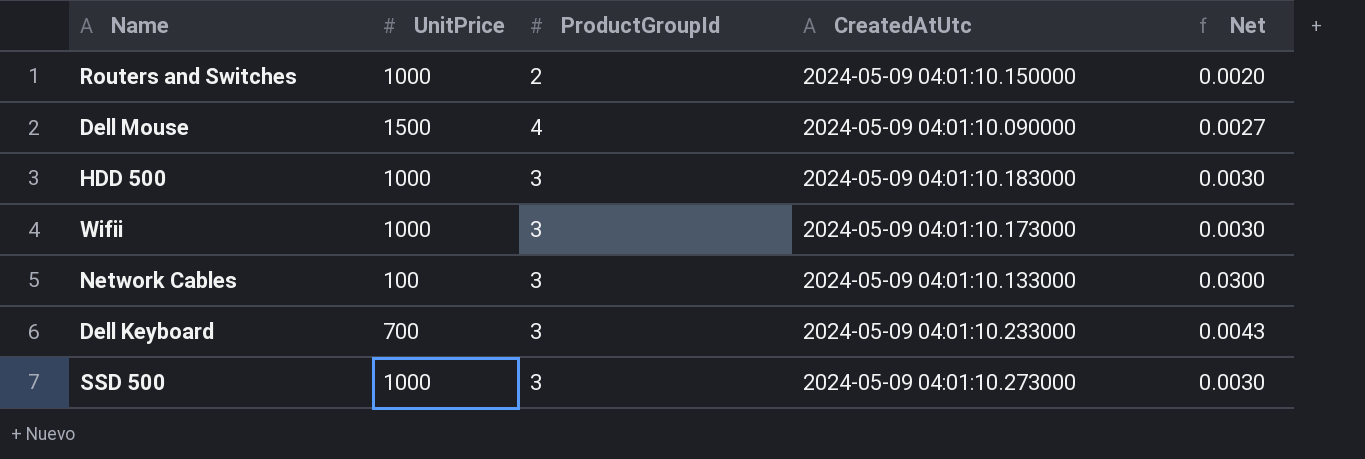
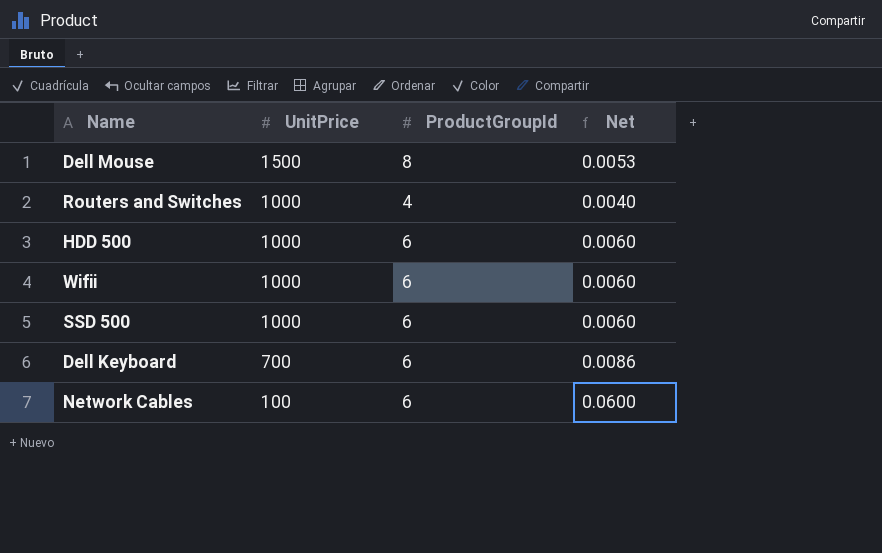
row order: none -> UnitPrice descending
column CreatedAtUtc | position: 4 -> none
Dell Mouse | ProductGroupId: 4 -> 8
Dell Mouse | Net: 0.0027 -> 0.0053
Routers and Switches | ProductGroupId: 2 -> 4
Routers and Switches | Net: 0.0020 -> 0.0040
HDD 500 | ProductGroupId: 3 -> 6
HDD 500 | Net: 0.0030 -> 0.0060
Wifii | ProductGroupId: 3 -> 6
Wifii | Net: 0.0030 -> 0.0060
SSD 500 | ProductGroupId: 3 -> 6
SSD 500 | Net: 0.0030 -> 0.0060
Dell Keyboard | ProductGroupId: 3 -> 6
Dell Keyboard | Net: 0.0043 -> 0.0086
Network Cables | ProductGroupId: 3 -> 6
Network Cables | Net: 0.0300 -> 0.0600

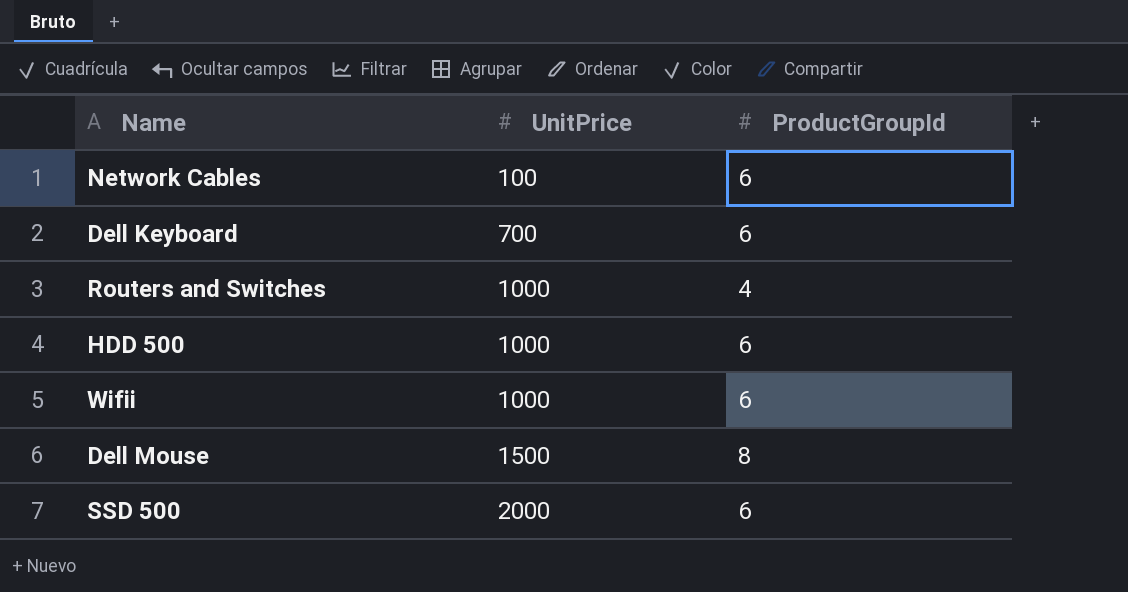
row order: UnitPrice descending -> UnitPrice ascending
column Net | formula: [ProductGroupId] / [UnitPrice] -> none
SSD 500 | UnitPrice: 1000 -> 2000

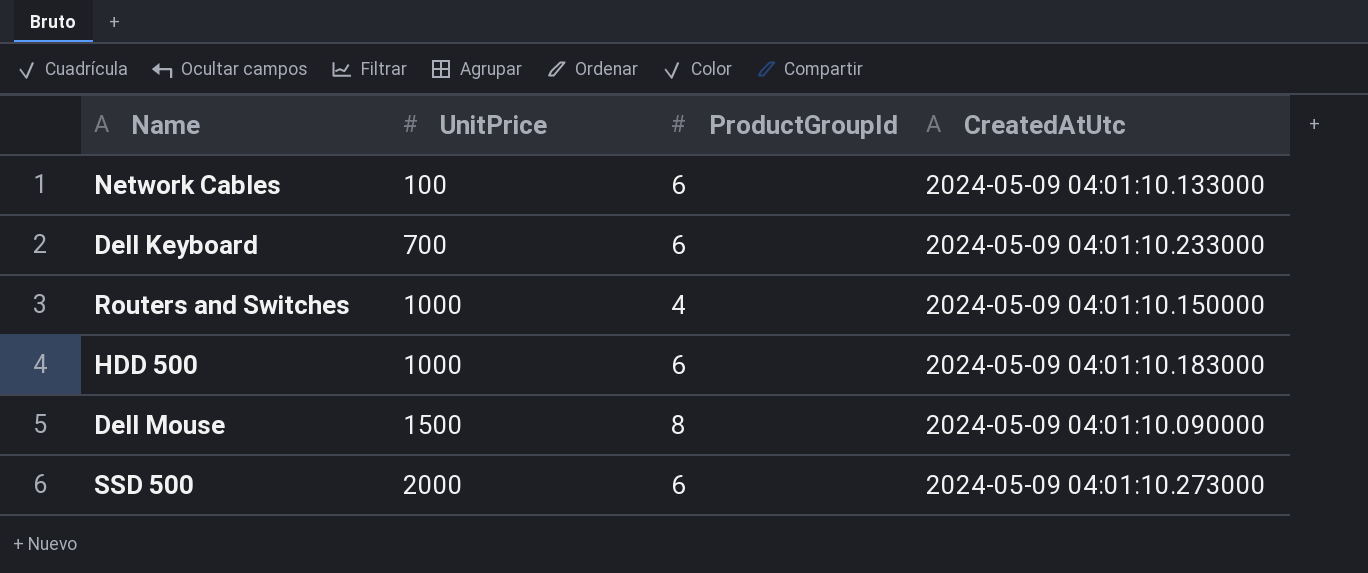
column CreatedAtUtc | position: none -> 4
row Wifii: 1000 | 6 -> none

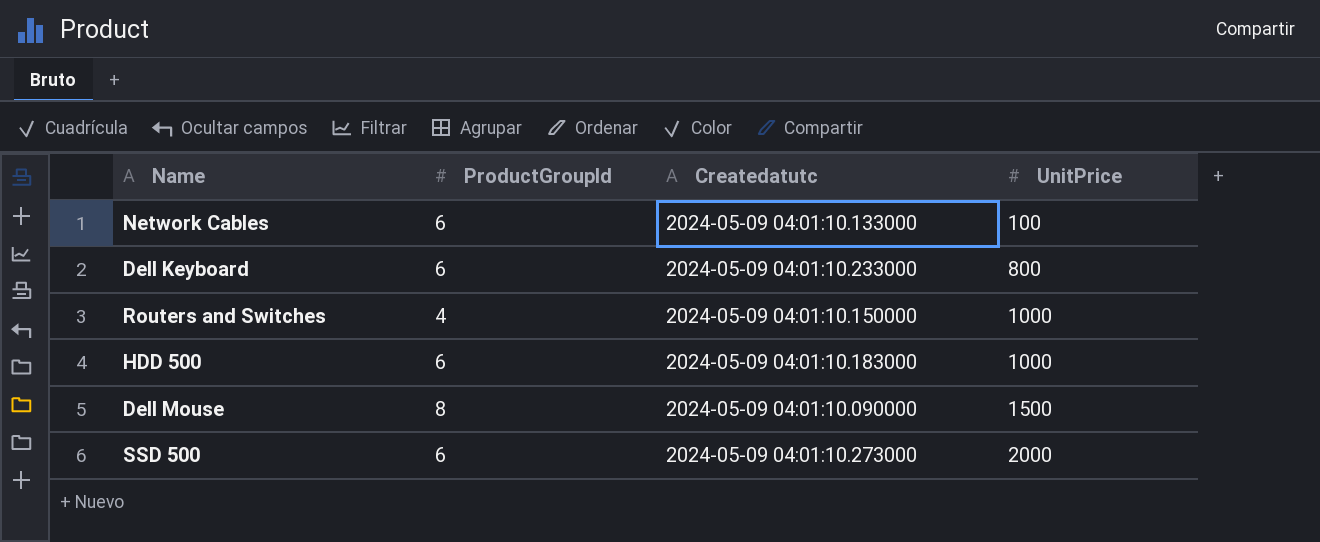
column name: CreatedAtUtc -> Createdatutc
column UnitPrice | position: 2 -> 4
Dell Keyboard | UnitPrice: 700 -> 800

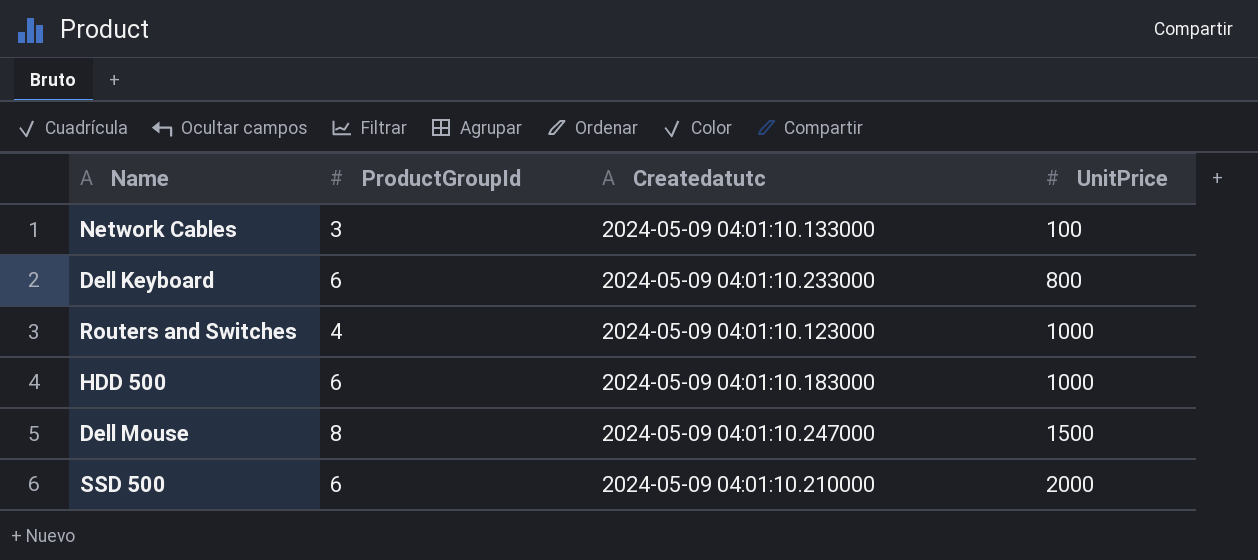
Network Cables | ProductGroupId: 6 -> 3
Routers and Switches | Createdatutc: 2024-05-09 04:01:10.150000 -> 2024-05-09 04:01:10.123000
Dell Mouse | Createdatutc: 2024-05-09 04:01:10.090000 -> 2024-05-09 04:01:10.247000
SSD 500 | Createdatutc: 2024-05-09 04:01:10.273000 -> 2024-05-09 04:01:10.210000

